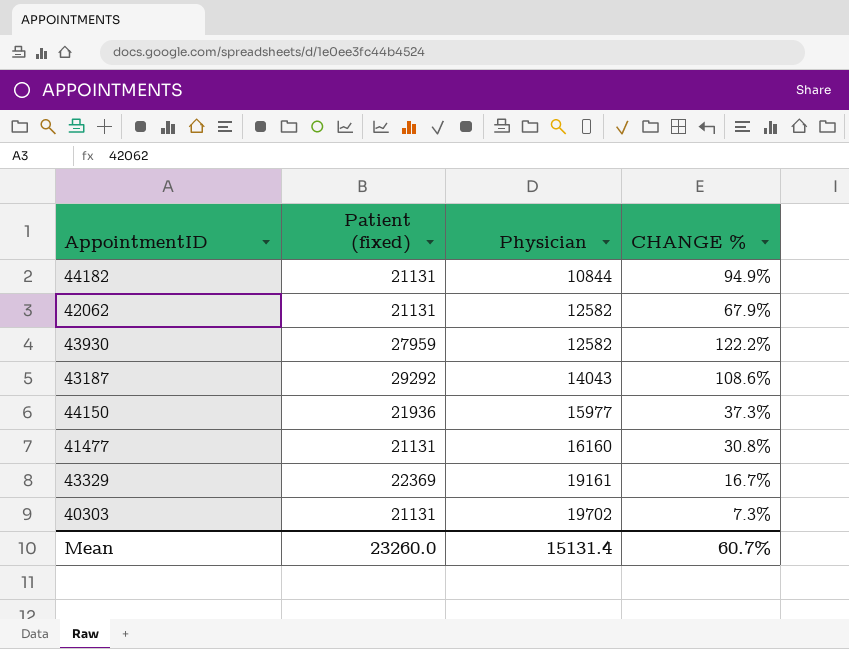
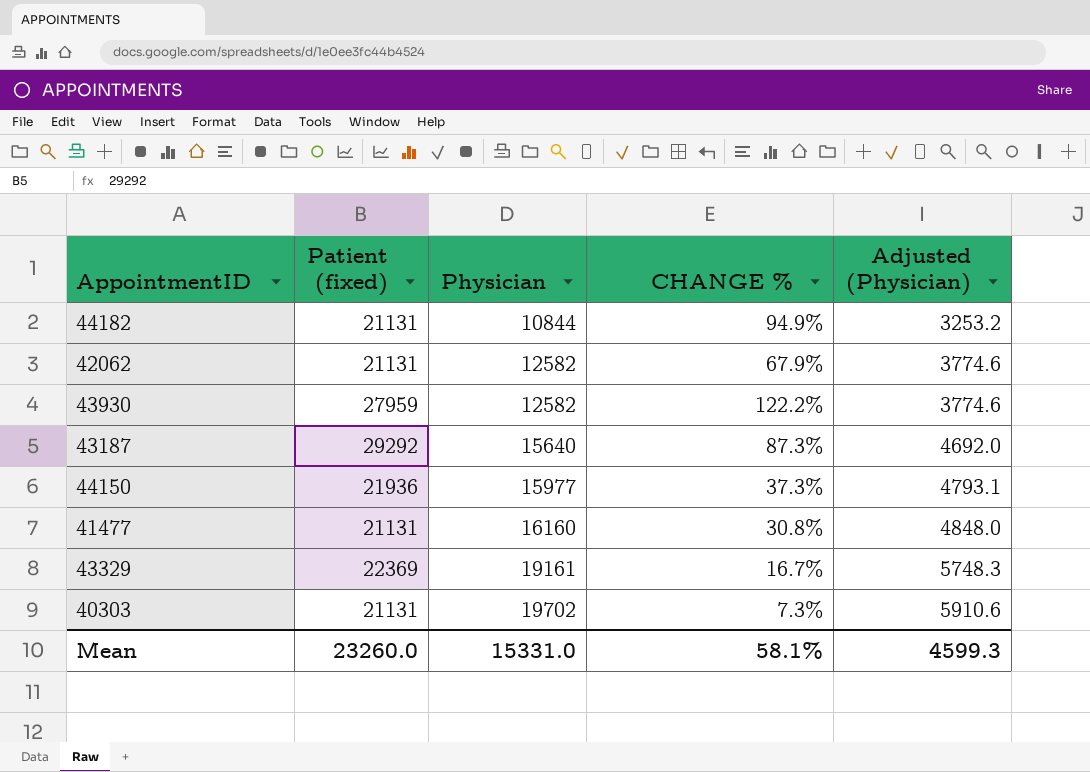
column Adjusted (Physician) | formula: none -> [Physician] * 0.3
43187 | Physician: 14043 -> 15640
43187 | CHANGE %: 108.6% -> 87.3%
Mean | Physician: 15131.4 -> 15331.0
Mean | CHANGE %: 60.7% -> 58.1%

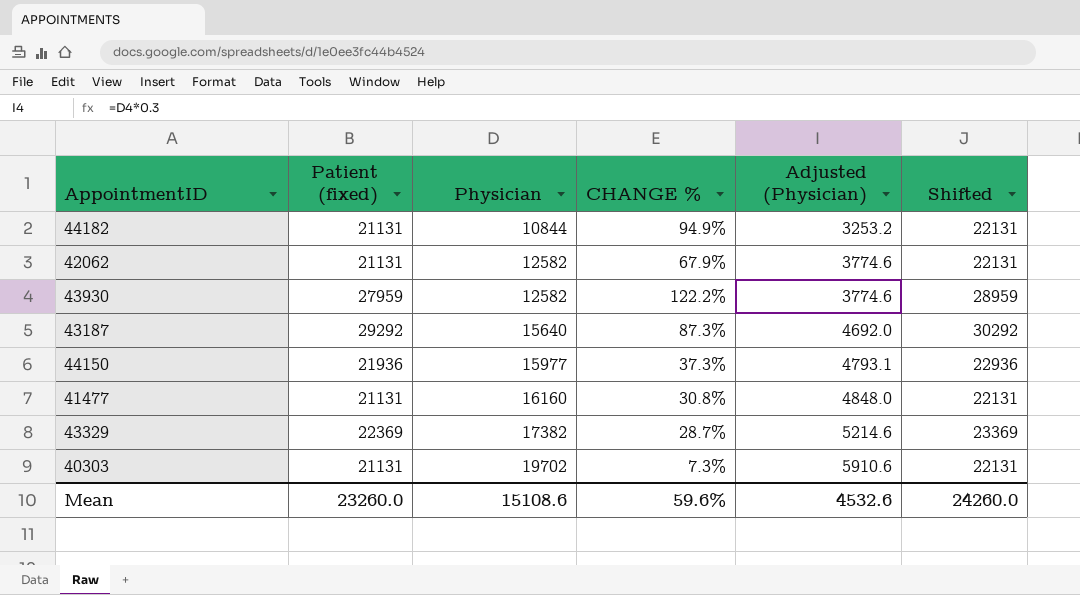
column Shifted | formula: none -> [Patient (fixed)] + 1000
43329 | Physician: 19161 -> 17382
43329 | CHANGE %: 16.7% -> 28.7%
43329 | Adjusted (Physician): 5748.3 -> 5214.6
Mean | Physician: 15331.0 -> 15108.6
Mean | CHANGE %: 58.1% -> 59.6%
Mean | Adjusted (Physician): 4599.3 -> 4532.6

